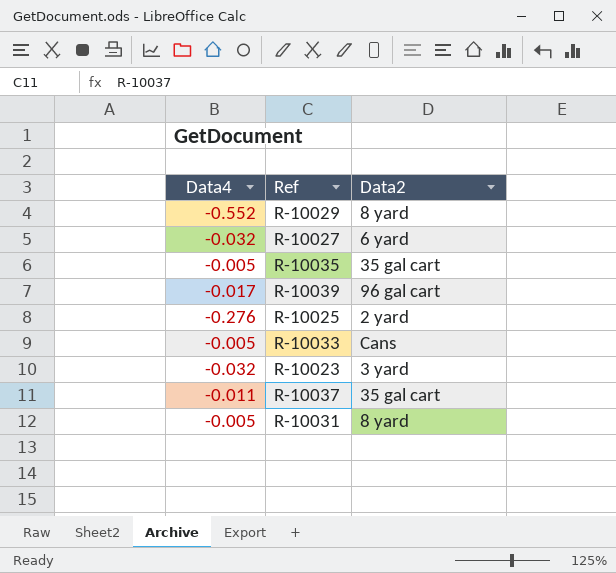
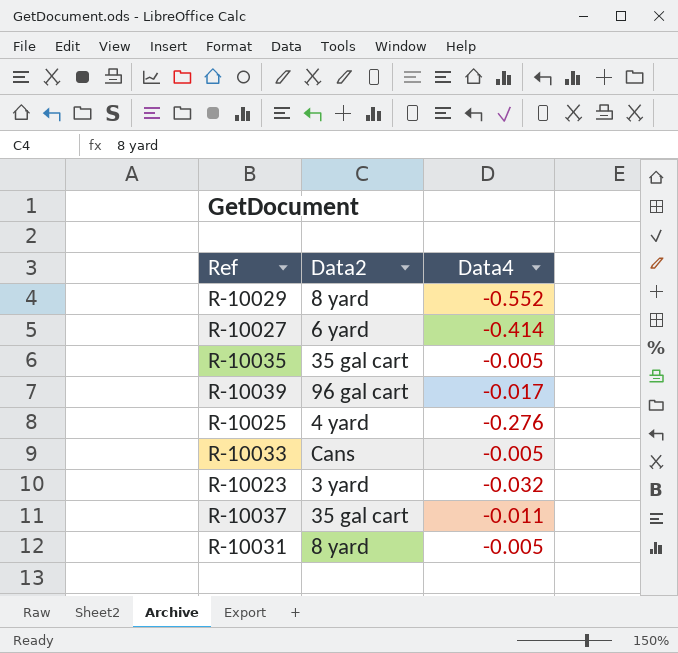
column Data4 | position: 1 -> 3
R-10027 | Data4: -0.032 -> -0.414
R-10025 | Data2: 2 yard -> 4 yard

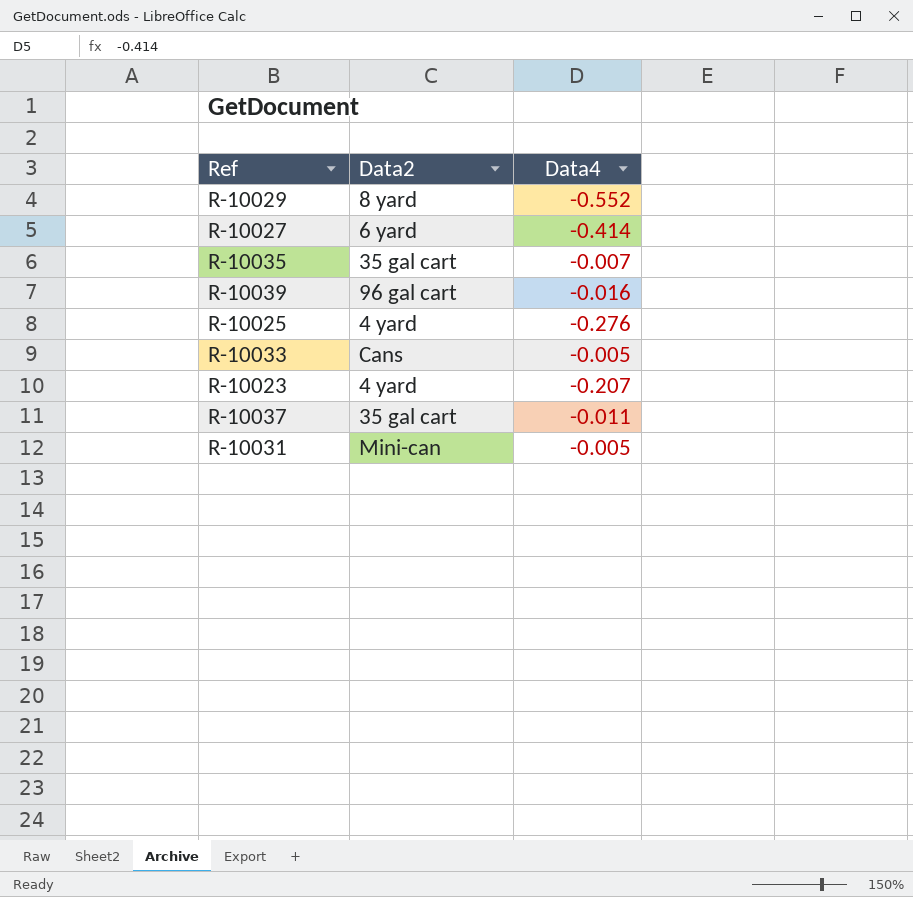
R-10035 | Data4: -0.005 -> -0.007
R-10039 | Data4: -0.017 -> -0.016
R-10023 | Data2: 3 yard -> 4 yard
R-10023 | Data4: -0.032 -> -0.207
R-10031 | Data2: 8 yard -> Mini-can

